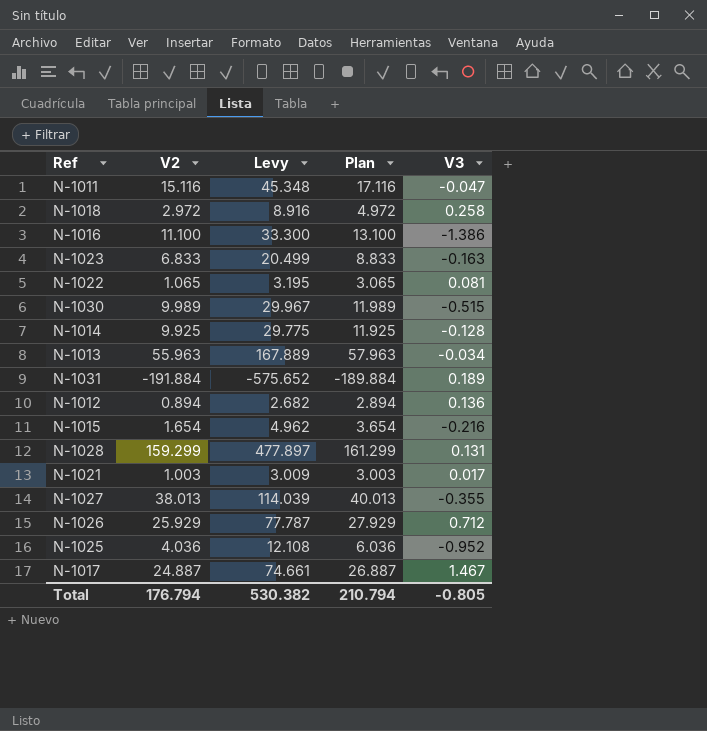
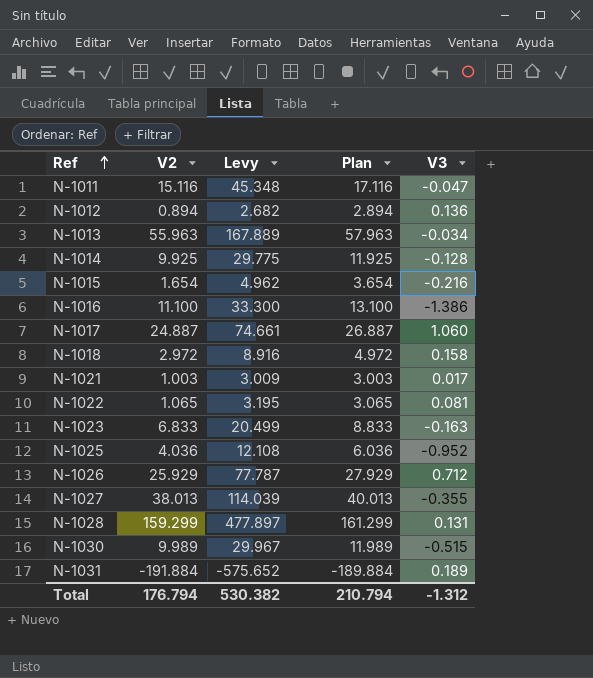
row order: none -> Ref ascending
N-1017 | V3: 1.467 -> 1.060
N-1018 | V3: 0.258 -> 0.158
Total | V3: -0.805 -> -1.312

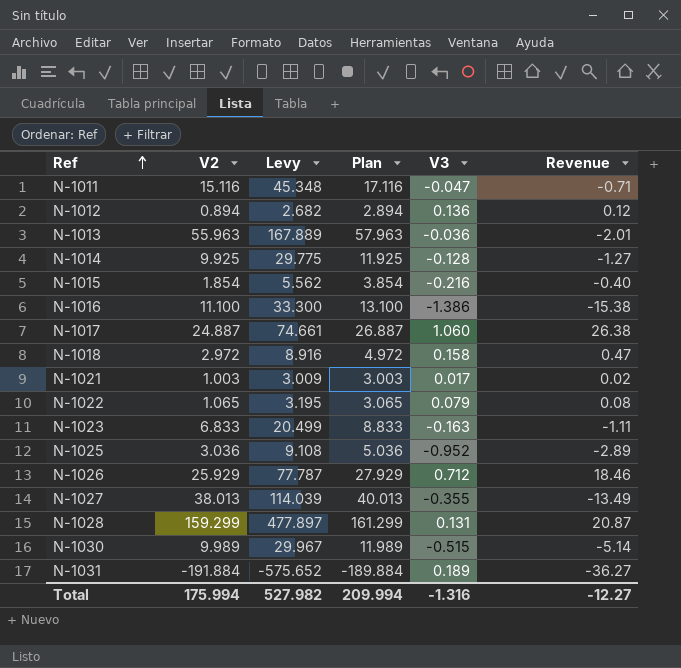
column Revenue | formula: none -> [V2] * [V3]
N-1013 | V3: -0.034 -> -0.036
N-1015 | V2: 1.654 -> 1.854
N-1015 | Levy: 4.962 -> 5.562
N-1015 | Plan: 3.654 -> 3.854
N-1022 | V3: 0.081 -> 0.079
N-1025 | V2: 4.036 -> 3.036
N-1025 | Levy: 12.108 -> 9.108
N-1025 | Plan: 6.036 -> 5.036
Total | V2: 176.794 -> 175.994
Total | Levy: 530.382 -> 527.982
Total | Plan: 210.794 -> 209.994
Total | V3: -1.312 -> -1.316

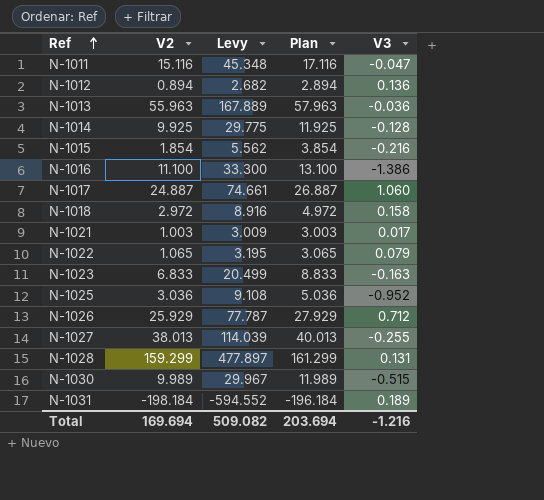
column Revenue | formula: [V2] * [V3] -> none
N-1027 | V3: -0.355 -> -0.255
N-1031 | V2: -191.884 -> -198.184
N-1031 | Levy: -575.652 -> -594.552
N-1031 | Plan: -189.884 -> -196.184
Total | V2: 175.994 -> 169.694
Total | Levy: 527.982 -> 509.082
Total | Plan: 209.994 -> 203.694
Total | V3: -1.316 -> -1.216

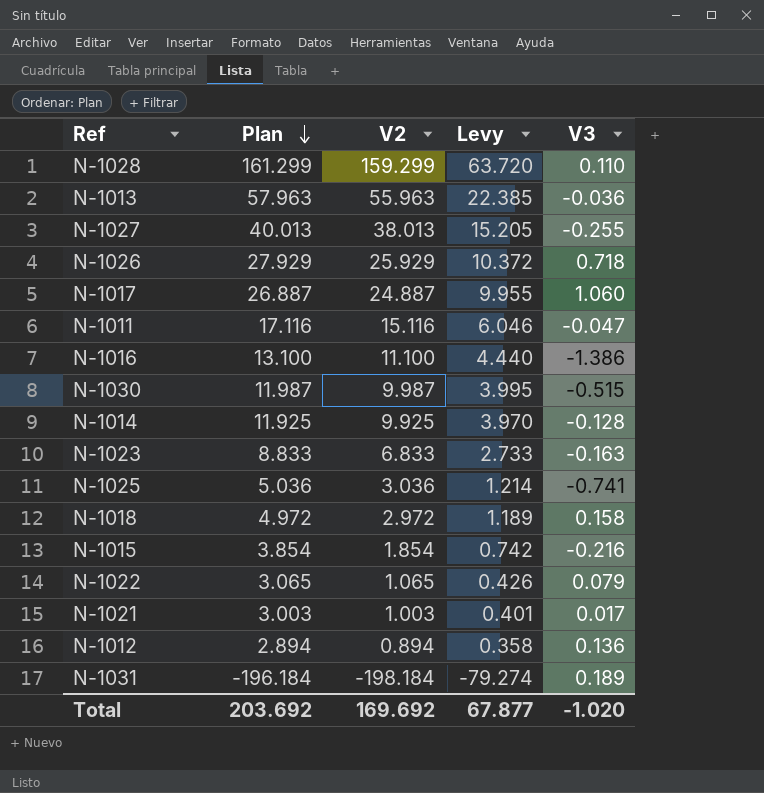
row order: Ref ascending -> Plan descending
column Plan | position: 4 -> 2
column Levy | formula: [V2] * 3 -> [V2] * 0.4
N-1028 | V3: 0.131 -> 0.110
N-1026 | V3: 0.712 -> 0.718
N-1030 | Plan: 11.989 -> 11.987
N-1030 | V2: 9.989 -> 9.987
N-1025 | V3: -0.952 -> -0.741
Total | Plan: 203.694 -> 203.692
Total | V2: 169.694 -> 169.692
Total | Levy: 509.082 -> 67.877
Total | V3: -1.216 -> -1.020

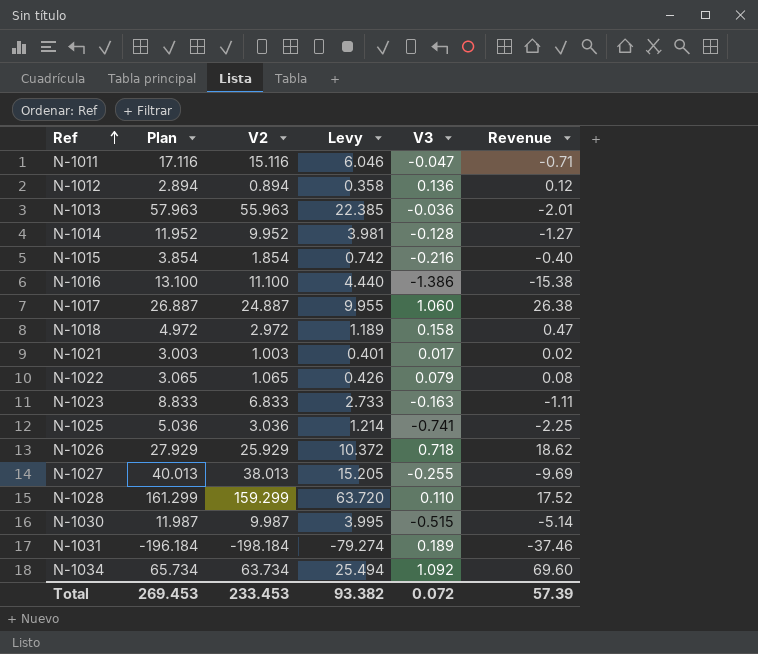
row order: Plan descending -> Ref ascending
column Revenue | formula: none -> [V2] * [V3]
N-1014 | Plan: 11.925 -> 11.952
N-1014 | V2: 9.925 -> 9.952
N-1014 | Levy: 3.970 -> 3.981
row N-1034: none -> 65.734 | 63.734 | 25.494 | 1.092 | 69.60
Total | Plan: 203.692 -> 269.453
Total | V2: 169.692 -> 233.453
Total | Levy: 67.877 -> 93.382
Total | V3: -1.020 -> 0.072

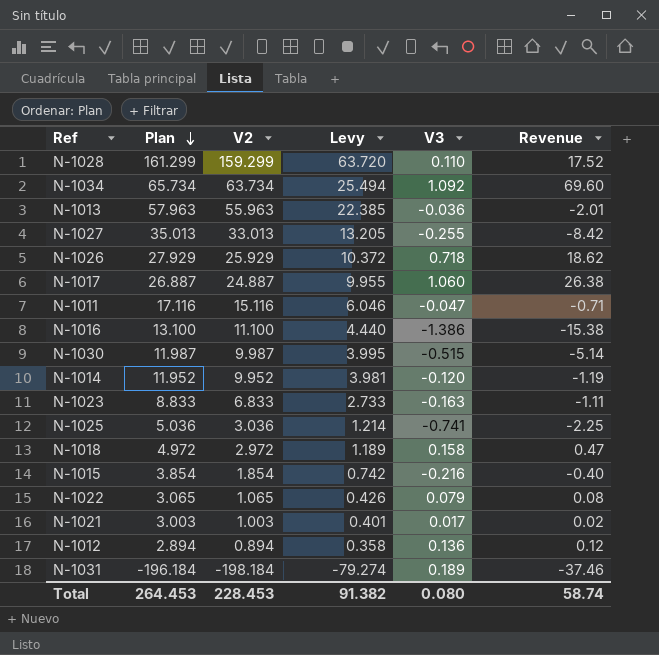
row order: Ref ascending -> Plan descending
N-1027 | Plan: 40.013 -> 35.013
N-1027 | V2: 38.013 -> 33.013
N-1027 | Levy: 15.205 -> 13.205
N-1027 | Revenue: -9.69 -> -8.42
N-1014 | V3: -0.128 -> -0.120
N-1014 | Revenue: -1.27 -> -1.19
Total | Plan: 269.453 -> 264.453
Total | V2: 233.453 -> 228.453
Total | Levy: 93.382 -> 91.382
Total | V3: 0.072 -> 0.080
Total | Revenue: 57.39 -> 58.74

